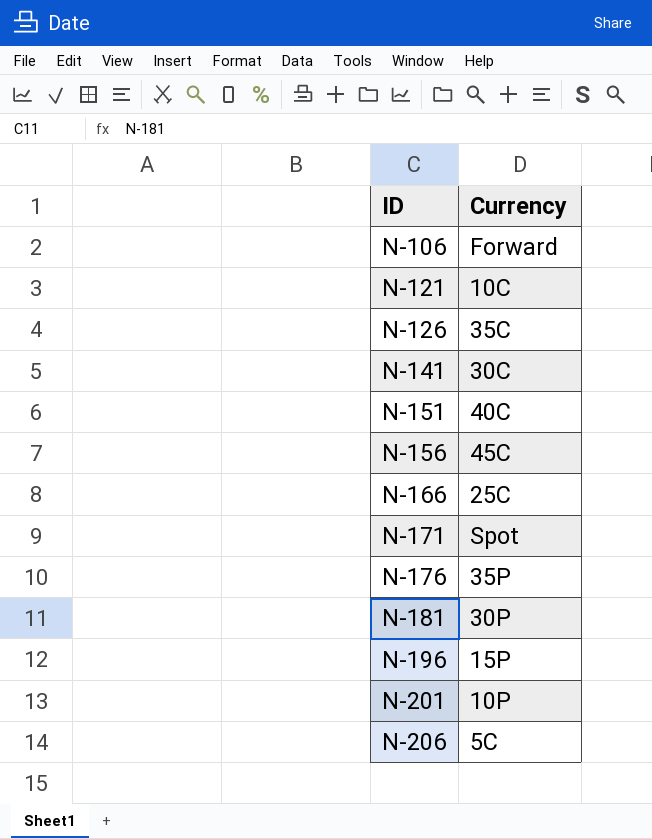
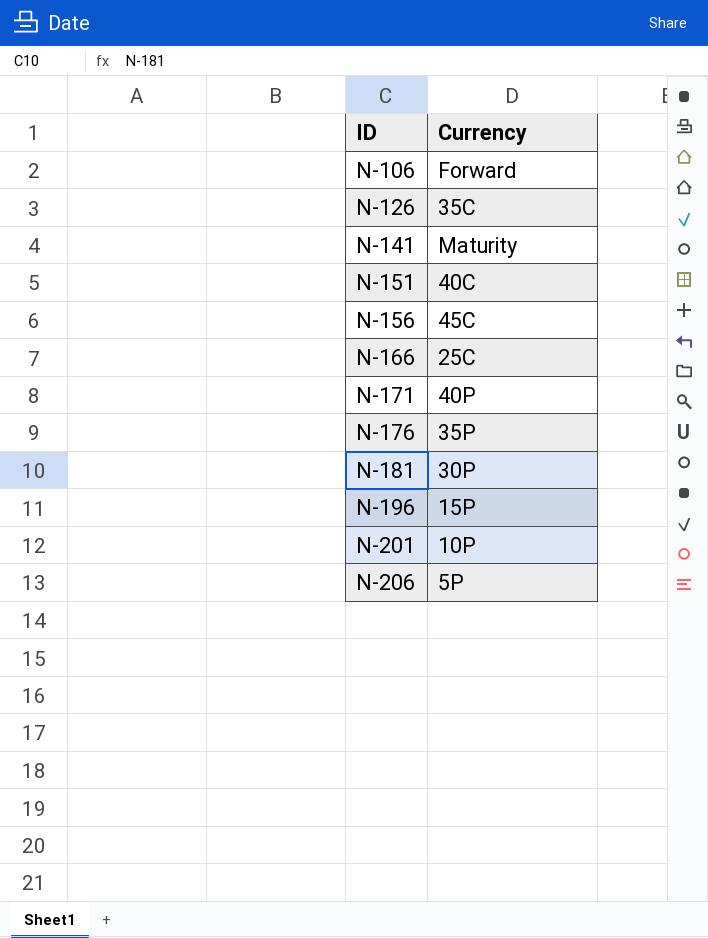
row N-121: 10C -> none
N-141 | Currency: 30C -> Maturity
N-171 | Currency: Spot -> 40P
N-206 | Currency: 5C -> 5P

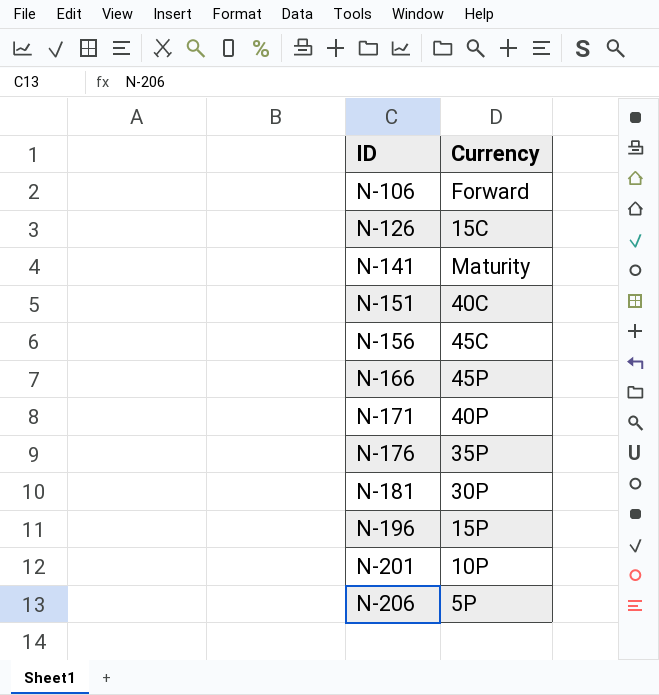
N-126 | Currency: 35C -> 15C
N-166 | Currency: 25C -> 45P

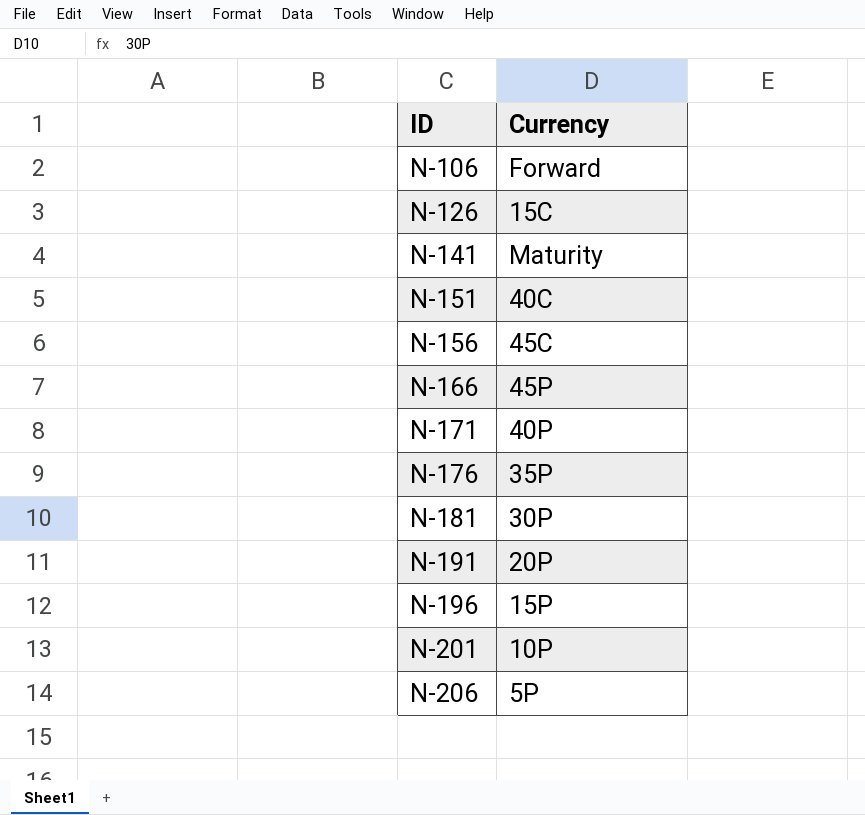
row N-191: none -> 20P

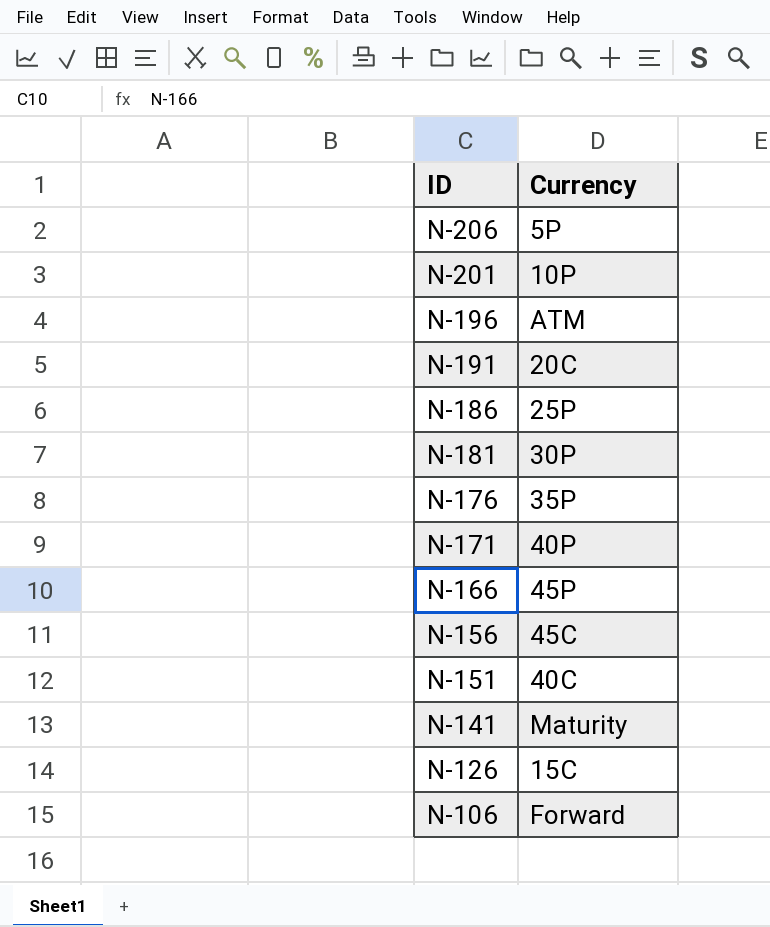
row order: ID ascending -> ID descending
N-196 | Currency: 15P -> ATM
N-191 | Currency: 20P -> 20C
row N-186: none -> 25P

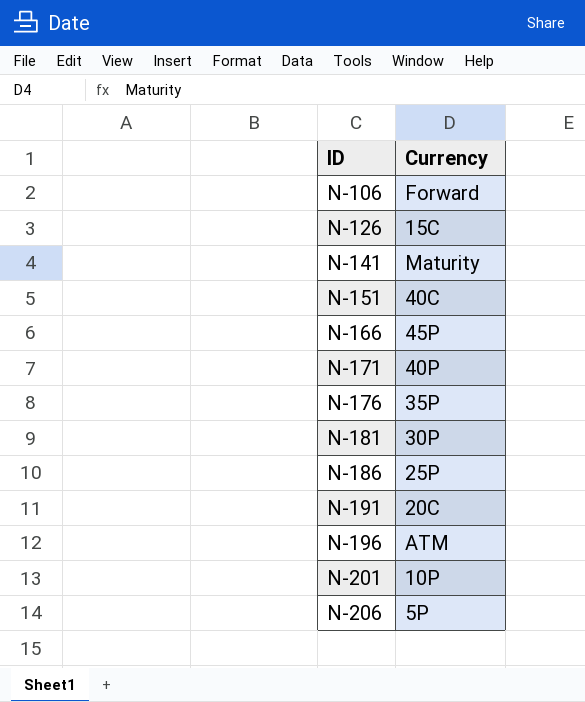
row order: ID descending -> ID ascending
row N-156: 45C -> none

